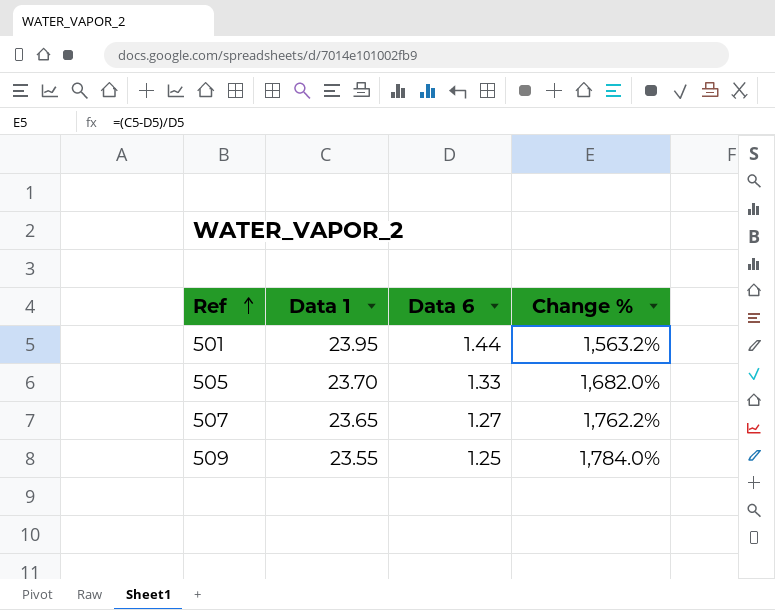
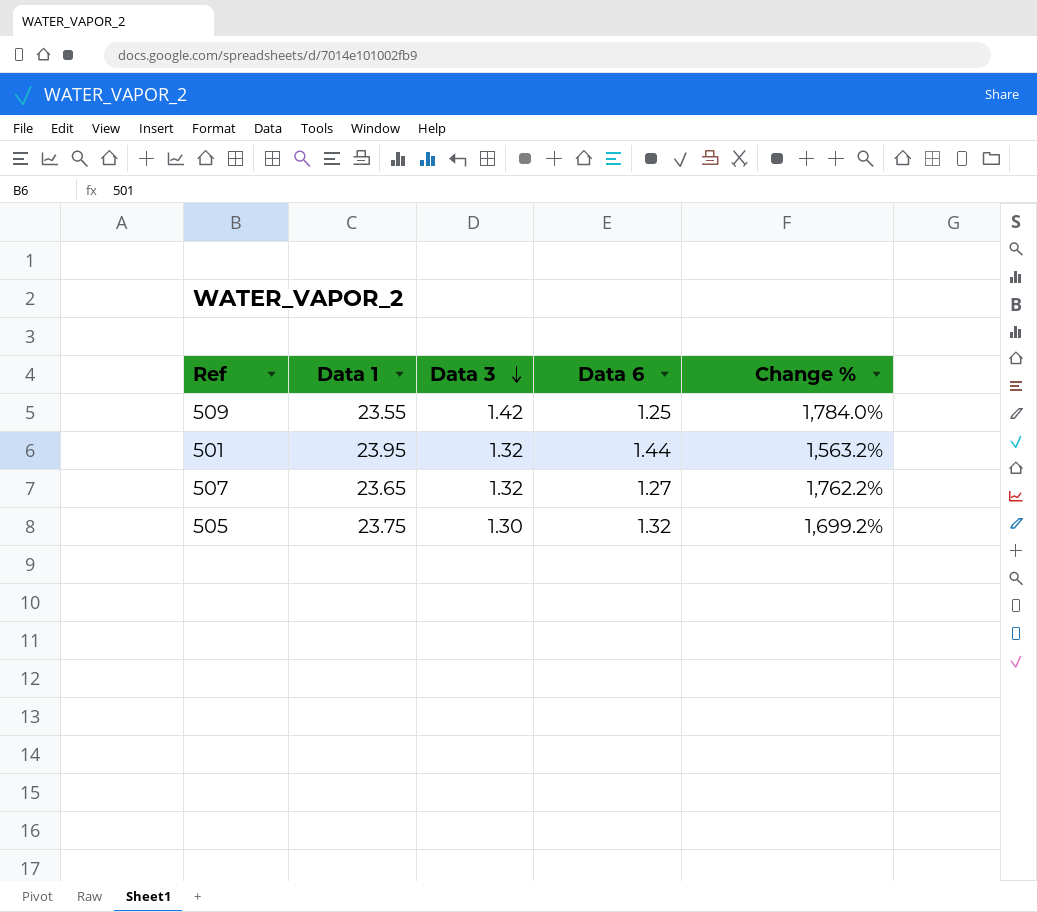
row order: Ref ascending -> Data 3 descending
column Data 3 | position: none -> 3
505 | Data 1: 23.70 -> 23.75
505 | Data 6: 1.33 -> 1.32
505 | Change %: 1,682.0% -> 1,699.2%

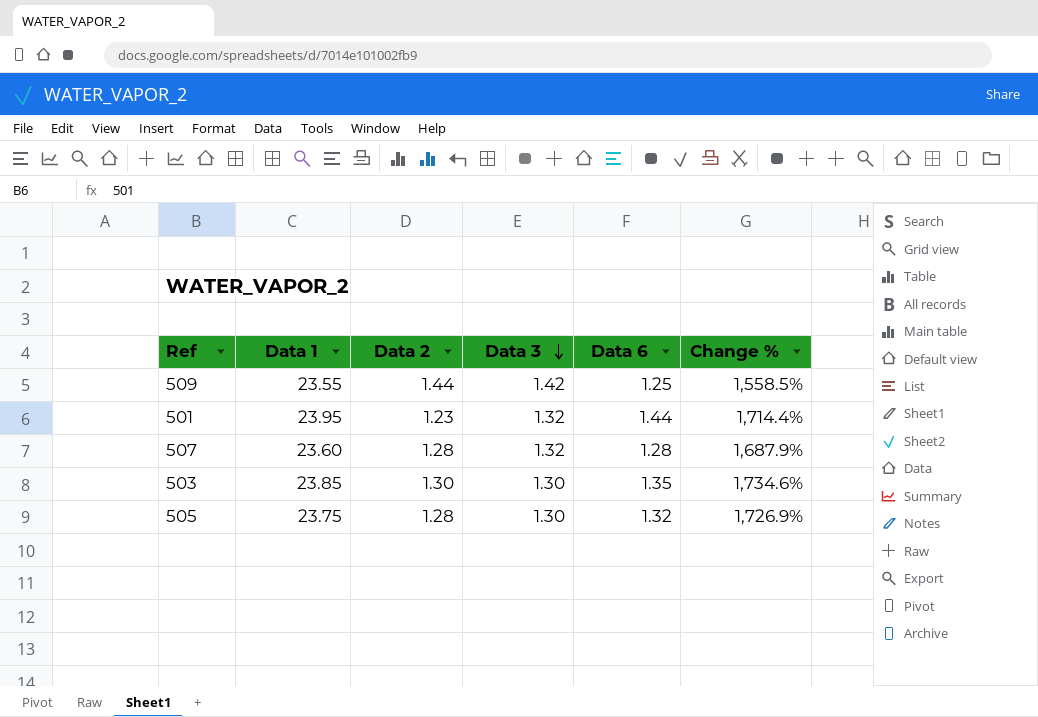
column Data 2 | position: none -> 3
column Change % | formula: ([Data 1] - [Data 6]) / [Data 6] -> ([Data 1] - [Data 3]) / [Data 3]
507 | Data 1: 23.65 -> 23.60
507 | Data 6: 1.27 -> 1.28
row 503: none -> 23.85 | 1.30 | 1.30 | 1.35 | 1,734.6%

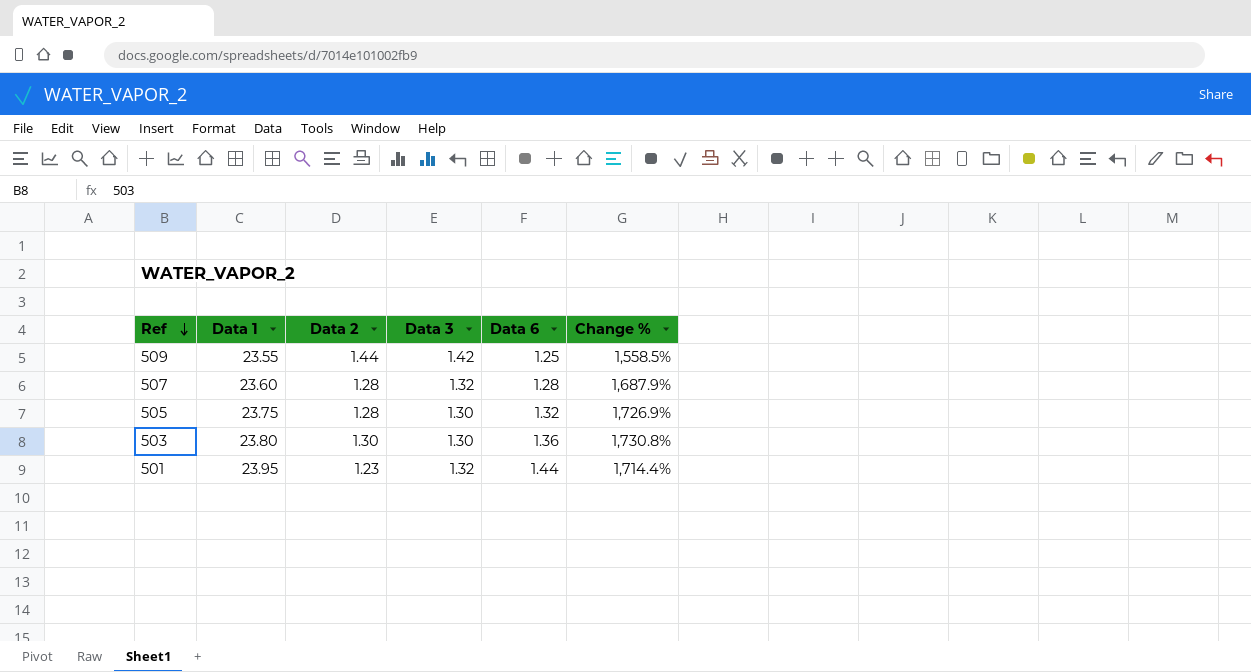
row order: Data 3 descending -> Ref descending
503 | Data 1: 23.85 -> 23.80
503 | Data 6: 1.35 -> 1.36
503 | Change %: 1,734.6% -> 1,730.8%

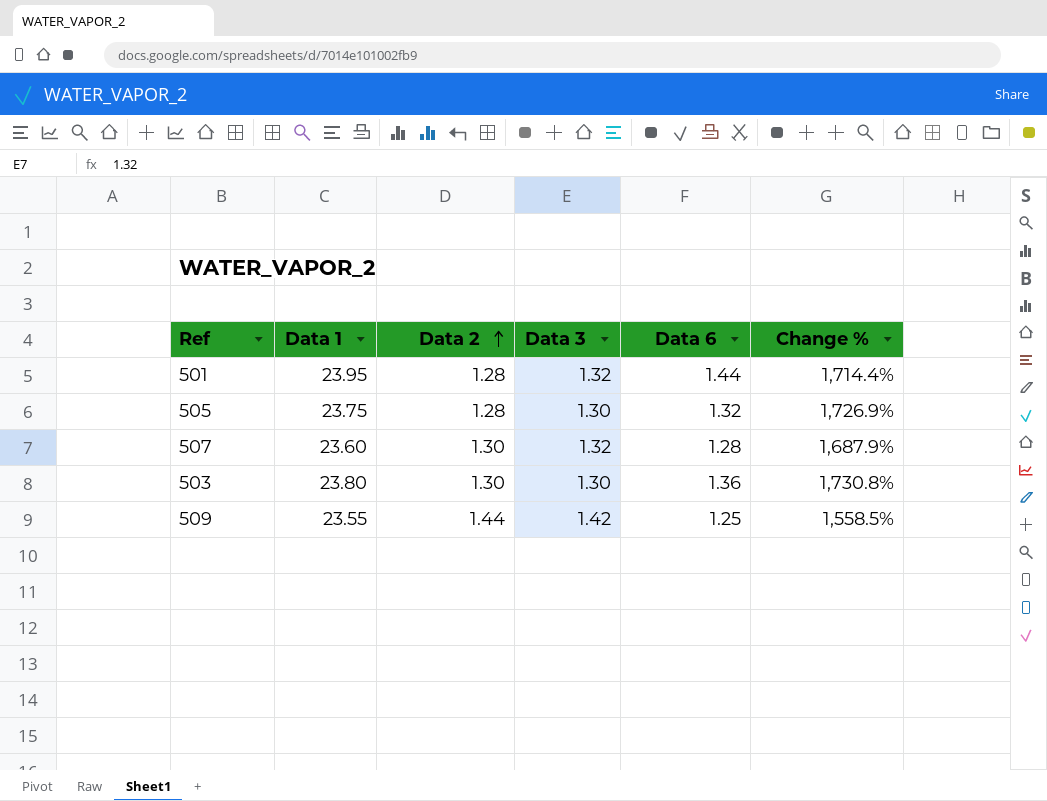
row order: Ref descending -> Data 2 ascending
501 | Data 2: 1.23 -> 1.28
507 | Data 2: 1.28 -> 1.30

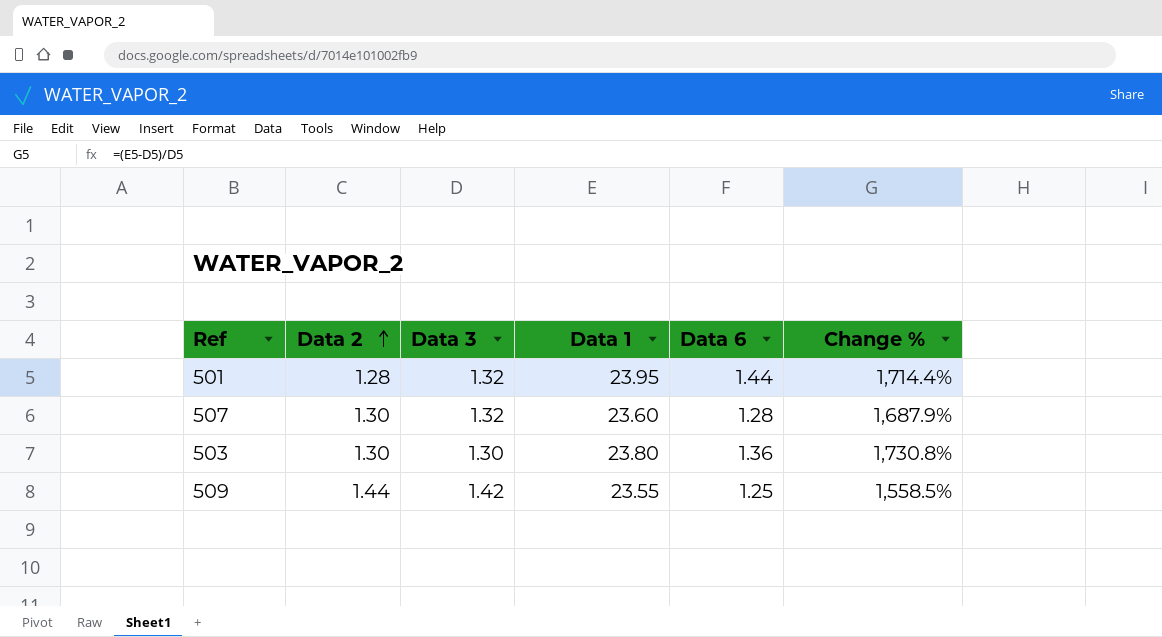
column Data 1 | position: 2 -> 4
row 505: 23.75 | 1.28 | 1.30 | 1.32 | 1,726.9% -> none

